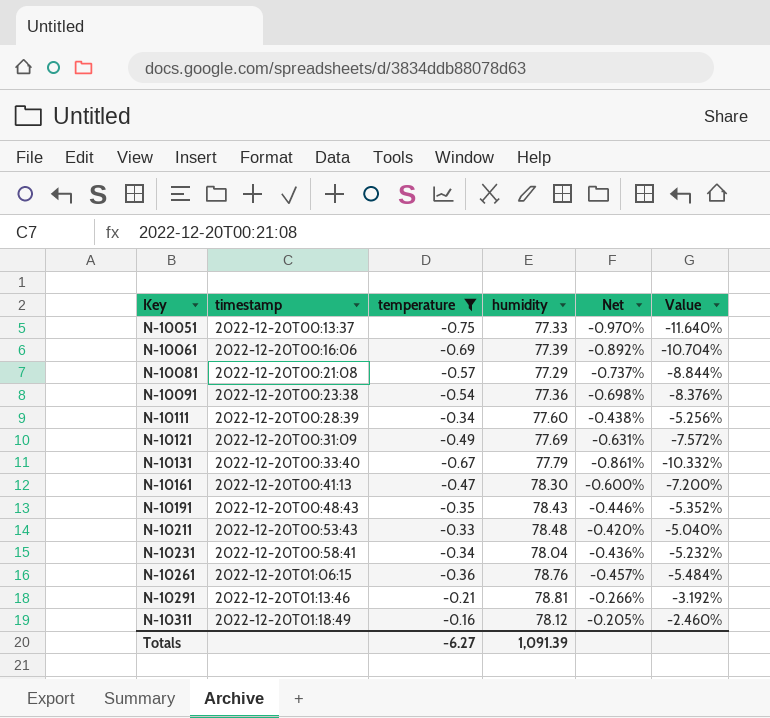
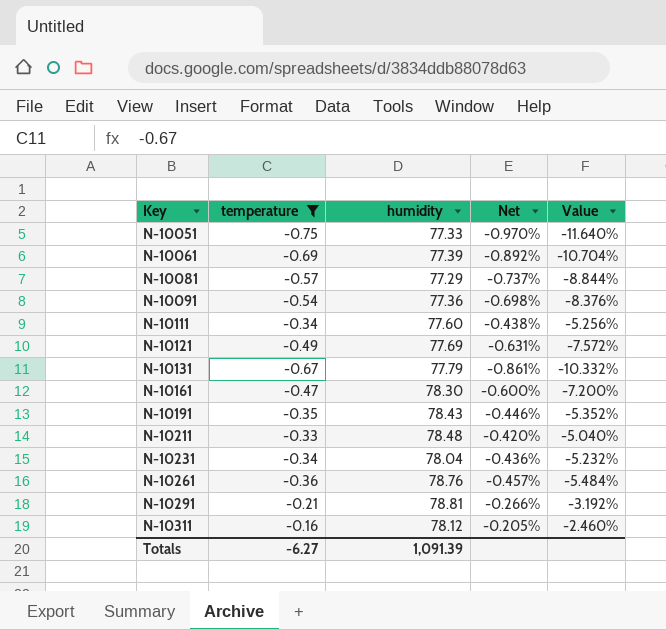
column timestamp | position: 2 -> none

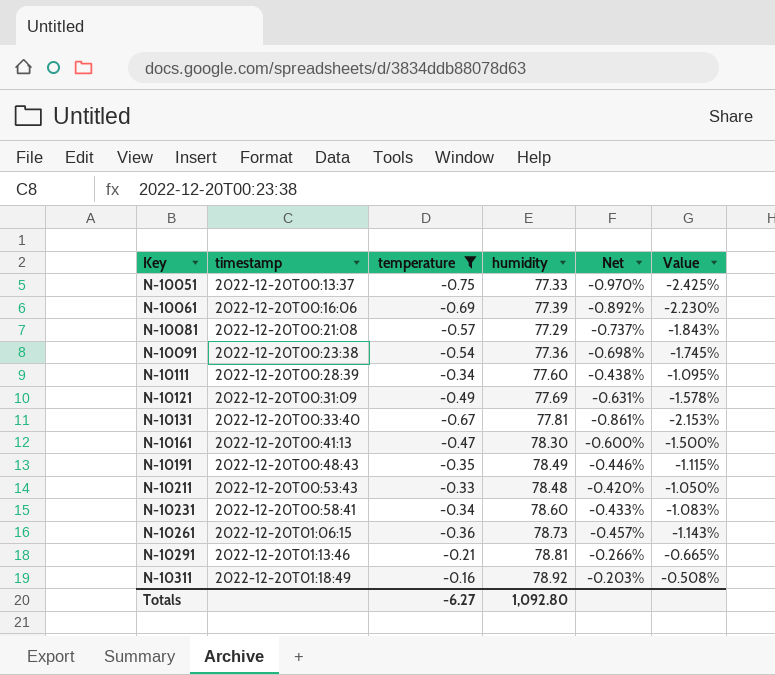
column timestamp | position: none -> 2
column Value | formula: [Net] * 12 -> [Net] * 2.5
N-10131 | humidity: 77.79 -> 77.81
N-10191 | humidity: 78.43 -> 78.49
N-10231 | humidity: 78.04 -> 78.60
N-10231 | Net: -0.436% -> -0.433%
N-10261 | humidity: 78.76 -> 78.73
N-10311 | humidity: 78.12 -> 78.92
N-10311 | Net: -0.205% -> -0.203%
Totals | humidity: 1,091.39 -> 1,092.80

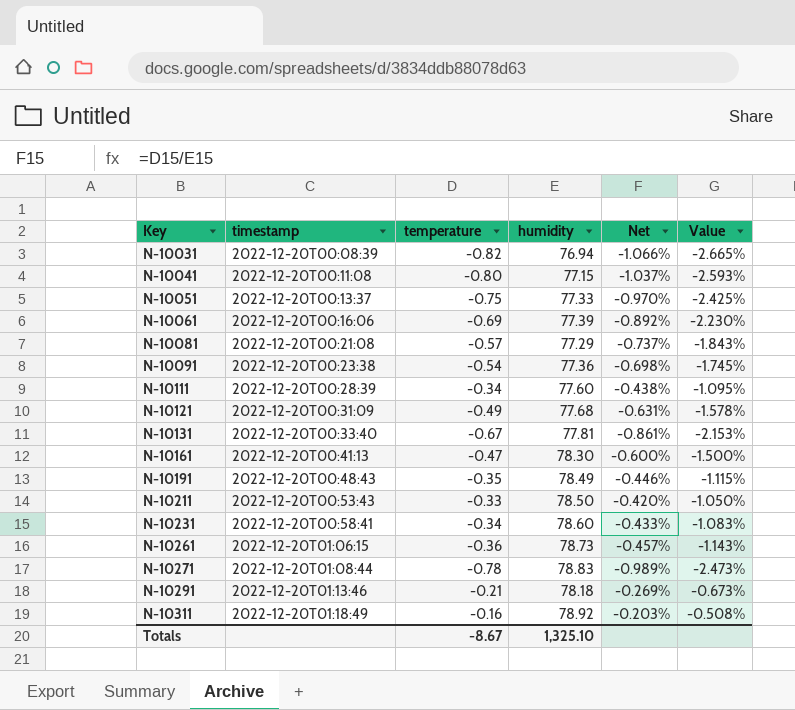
filter: temperature >= -0.75 -> none
N-10121 | humidity: 77.69 -> 77.68
N-10211 | humidity: 78.48 -> 78.50
N-10291 | humidity: 78.81 -> 78.18
N-10291 | Net: -0.266% -> -0.269%
N-10291 | Value: -0.665% -> -0.673%
Totals | temperature: -6.27 -> -8.67
Totals | humidity: 1,092.80 -> 1,325.10

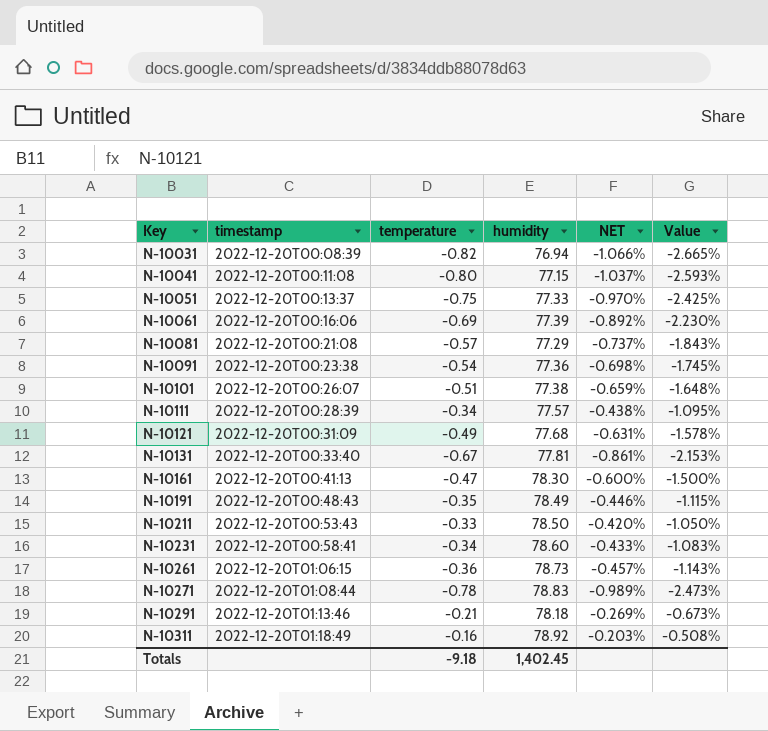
column name: Net -> NET
row N-10101: none -> 2022-12-20T00:26:07 | -0.51 | 77.38 | -0.659% | -1.648%
N-10111 | humidity: 77.60 -> 77.57
Totals | temperature: -8.67 -> -9.18
Totals | humidity: 1,325.10 -> 1,402.45

